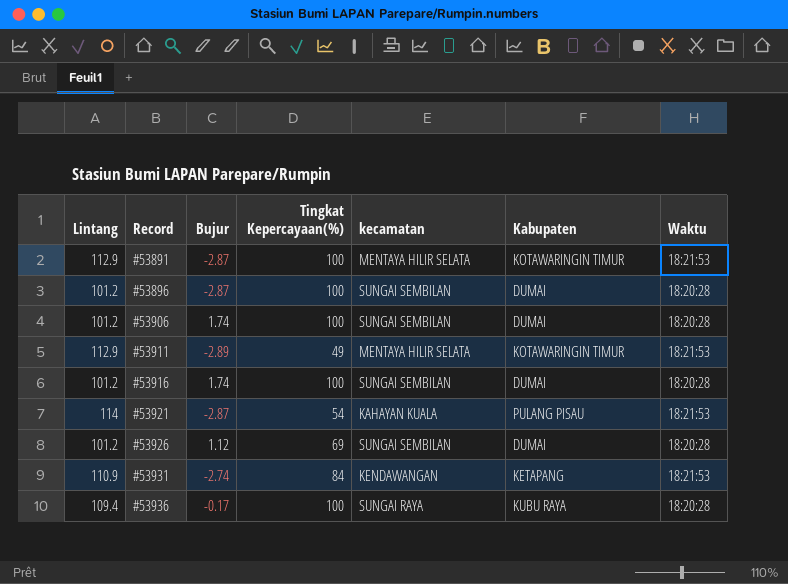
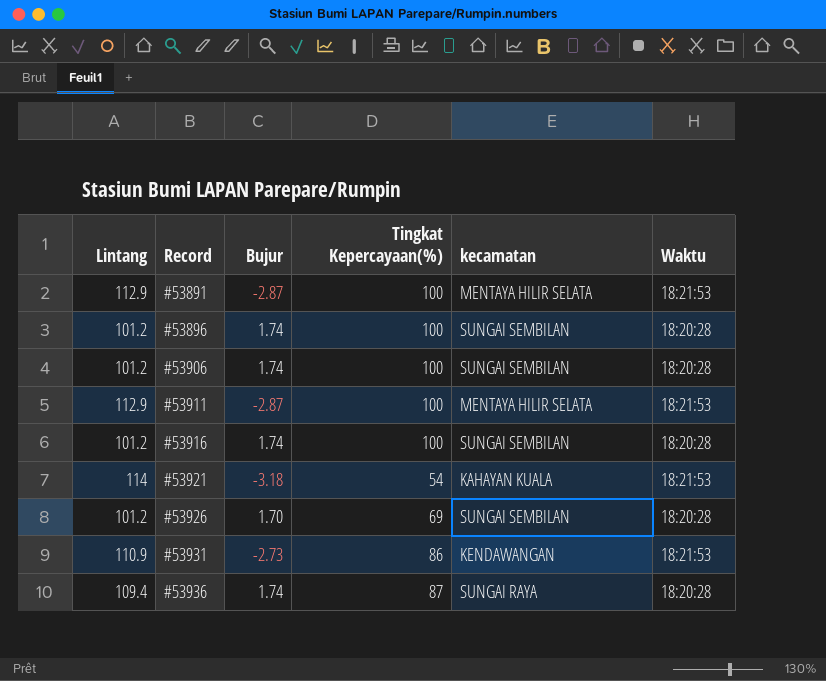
column Kabupaten | position: 6 -> none
#53896 | Bujur: -2.87 -> 1.74
#53911 | Bujur: -2.89 -> -2.87
#53911 | Tingkat Kepercayaan(%): 49 -> 100
#53921 | Bujur: -2.87 -> -3.18
#53926 | Bujur: 1.12 -> 1.70
#53931 | Bujur: -2.74 -> -2.73
#53931 | Tingkat Kepercayaan(%): 84 -> 86
#53936 | Bujur: -0.17 -> 1.74
#53936 | Tingkat Kepercayaan(%): 100 -> 87

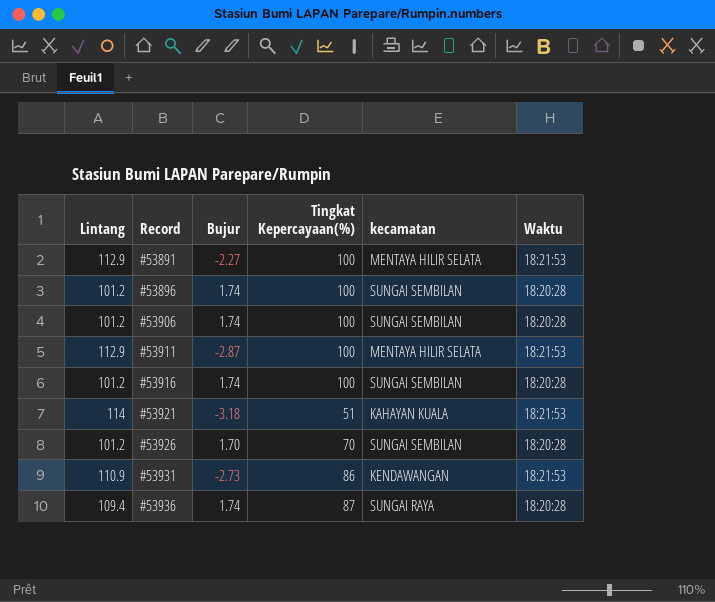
#53891 | Bujur: -2.87 -> -2.27
#53921 | Tingkat Kepercayaan(%): 54 -> 51
#53926 | Tingkat Kepercayaan(%): 69 -> 70

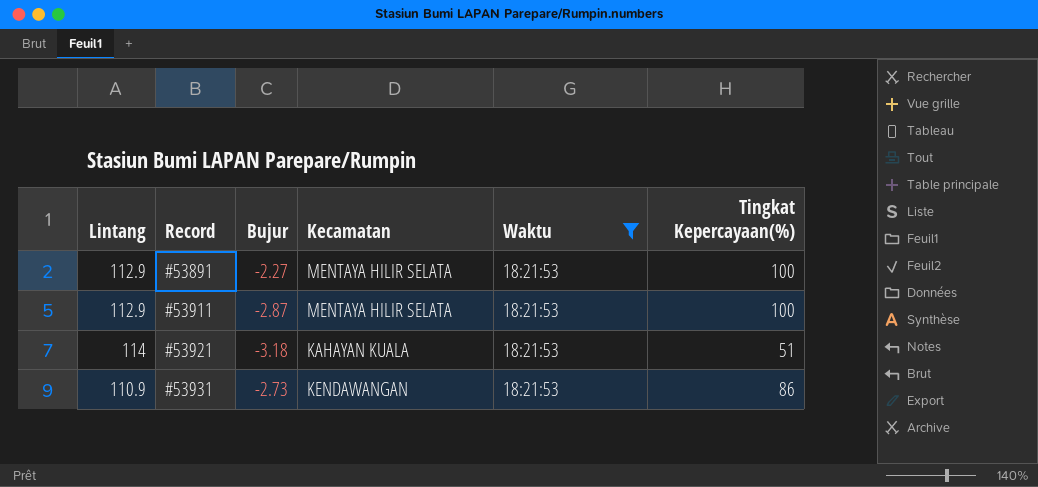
filter: none -> Waktu = 18:21:53
column name: kecamatan -> Kecamatan
column Tingkat Kepercayaan(%) | position: 4 -> 6

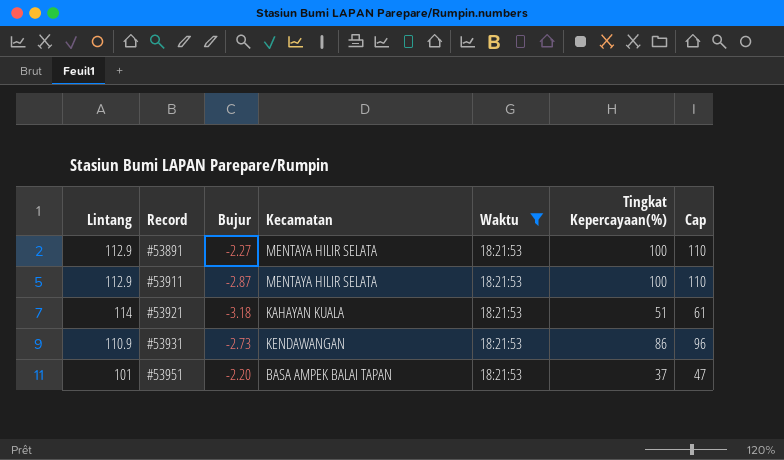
column Cap | formula: none -> [Tingkat Kepercayaan(%)] + 10
row #53951: none -> 101 | -2.20 | BASA AMPEK BALAI TAPAN | 18:21:53 | 37 | 47

